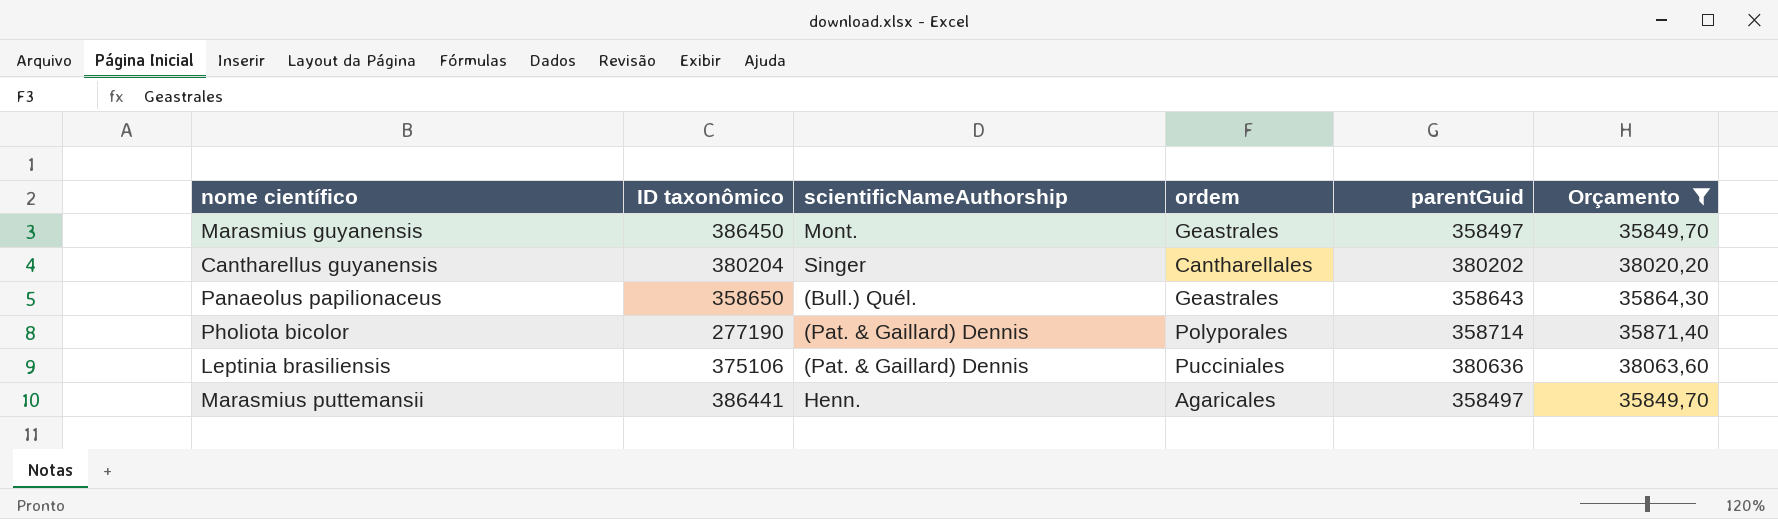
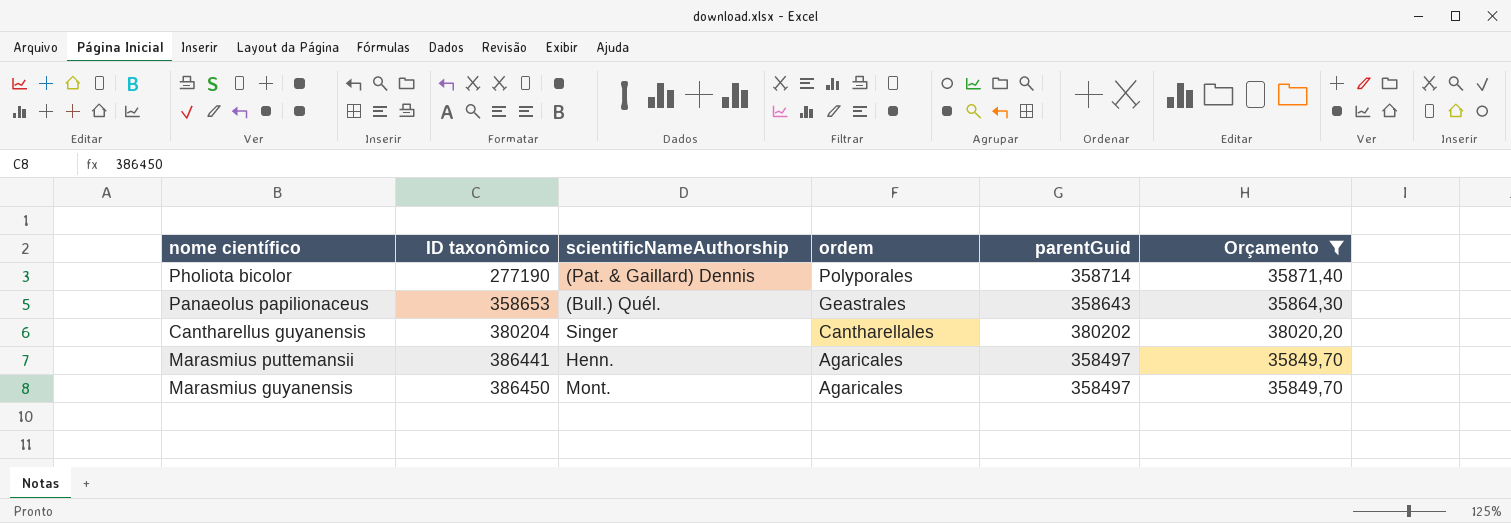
row order: none -> ID taxonômico ascending
row Leptinia brasiliensis: 375106 | (Pat. & Gaillard) Dennis | Pucciniales | 380636 | 38063,60 -> none
Panaeolus papilionaceus | ID taxonômico: 358650 -> 358653
Marasmius guyanensis | ordem: Geastrales -> Agaricales

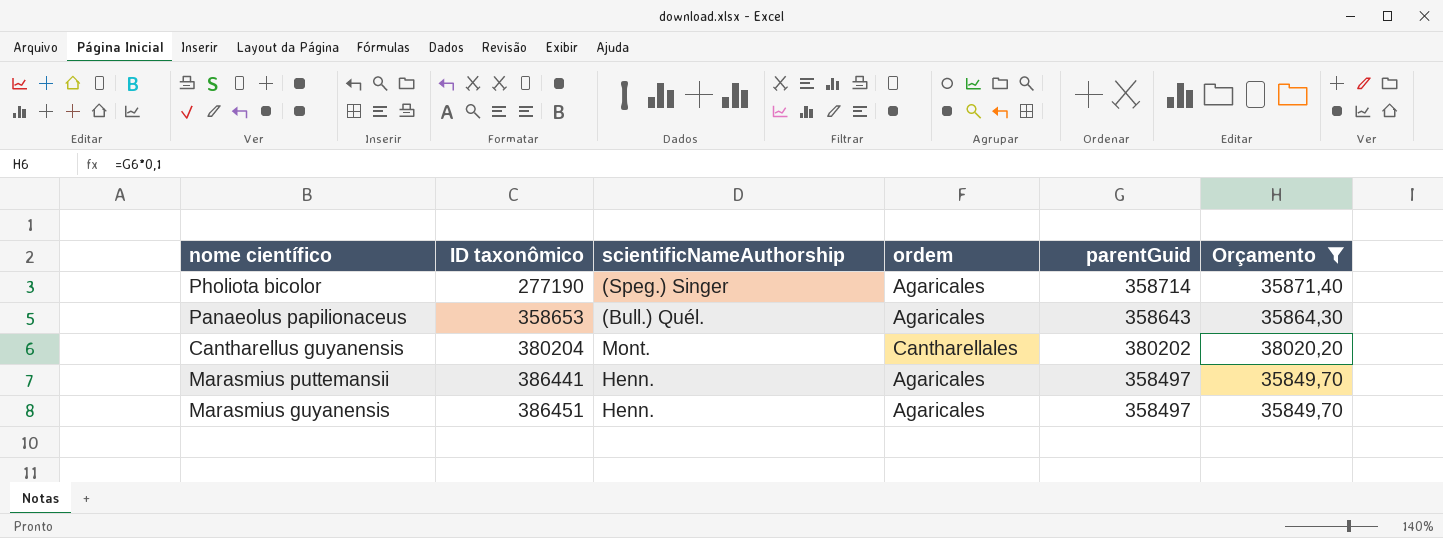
Pholiota bicolor | scientificNameAuthorship: (Pat. & Gaillard) Dennis -> (Speg.) Singer
Pholiota bicolor | ordem: Polyporales -> Agaricales
Panaeolus papilionaceus | ordem: Geastrales -> Agaricales
Cantharellus guyanensis | scientificNameAuthorship: Singer -> Mont.
Marasmius guyanensis | ID taxonômico: 386450 -> 386451
Marasmius guyanensis | scientificNameAuthorship: Mont. -> Henn.

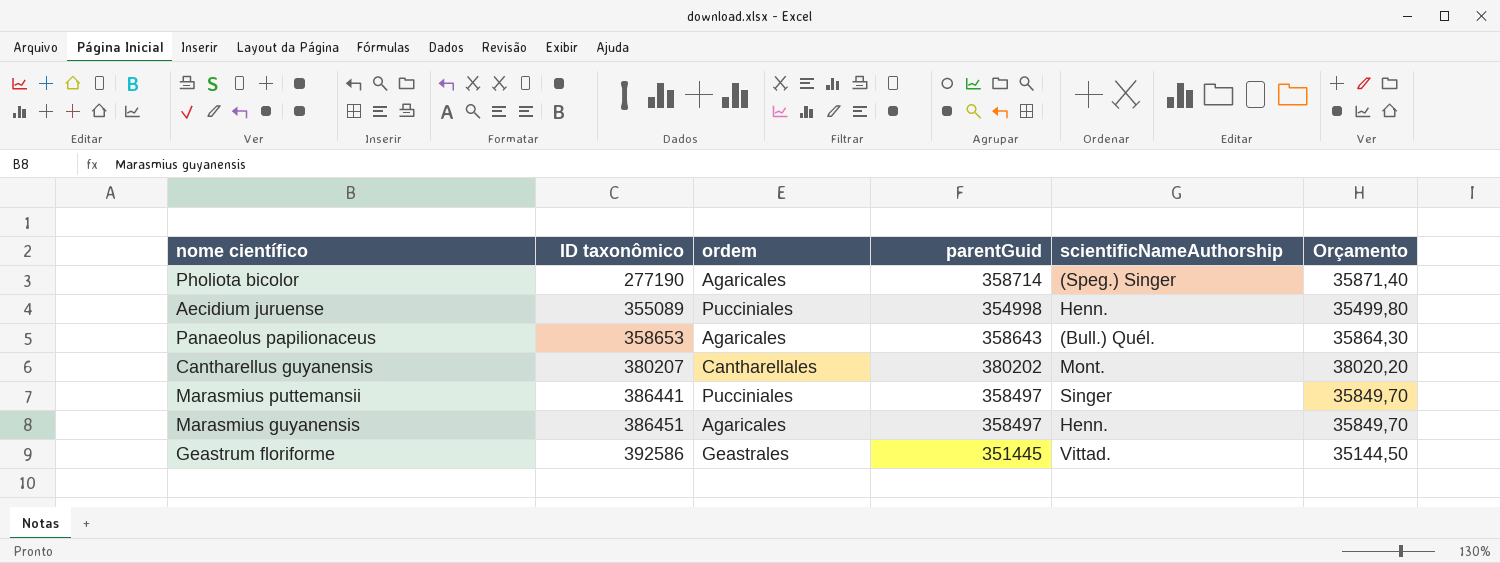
filter: Orçamento >= 35849,70 -> none
column scientificNameAuthorship | position: 3 -> 5
Cantharellus guyanensis | ID taxonômico: 380204 -> 380207
Marasmius puttemansii | ordem: Agaricales -> Pucciniales
Marasmius puttemansii | scientificNameAuthorship: Henn. -> Singer

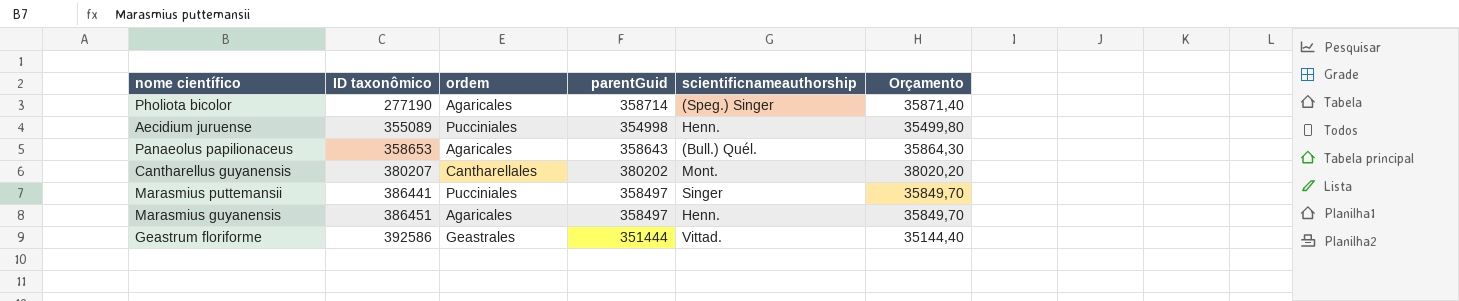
column name: scientificNameAuthorship -> scientificnameauthorship
Geastrum floriforme | parentGuid: 351445 -> 351444
Geastrum floriforme | Orçamento: 35144,50 -> 35144,40

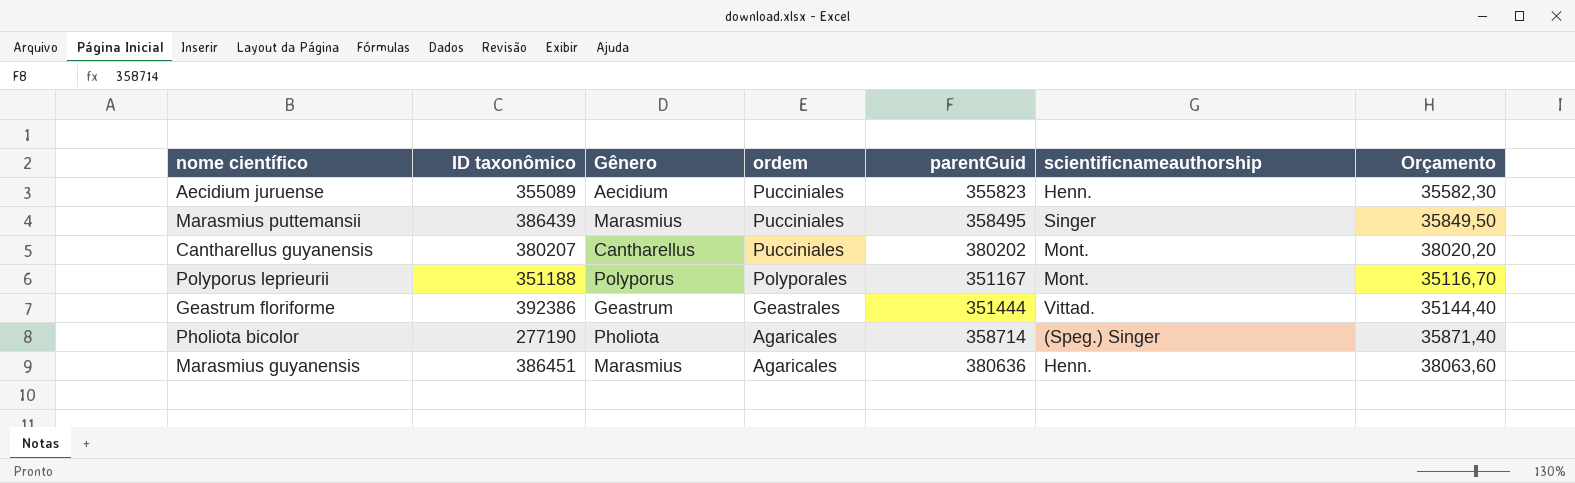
row order: ID taxonômico ascending -> ordem descending
column Gênero | position: none -> 3
row Panaeolus papilionaceus: 358653 | Agaricales | 358643 | (Bull.) Quél. | 35864,30 -> none
Aecidium juruense | parentGuid: 354998 -> 355823
Aecidium juruense | Orçamento: 35499,80 -> 35582,30
Marasmius puttemansii | ID taxonômico: 386441 -> 386439
Marasmius puttemansii | parentGuid: 358497 -> 358495
Marasmius puttemansii | Orçamento: 35849,70 -> 35849,50
Cantharellus guyanensis | ordem: Cantharellales -> Pucciniales
row Polyporus leprieurii: none -> 351188 | Polyporus | Polyporales | 351167 | Mont. | 35116,70
Geastrum floriforme | ID taxonômico: 392586 -> 392386
Marasmius guyanensis | parentGuid: 358497 -> 380636
Marasmius guyanensis | Orçamento: 35849,70 -> 38063,60

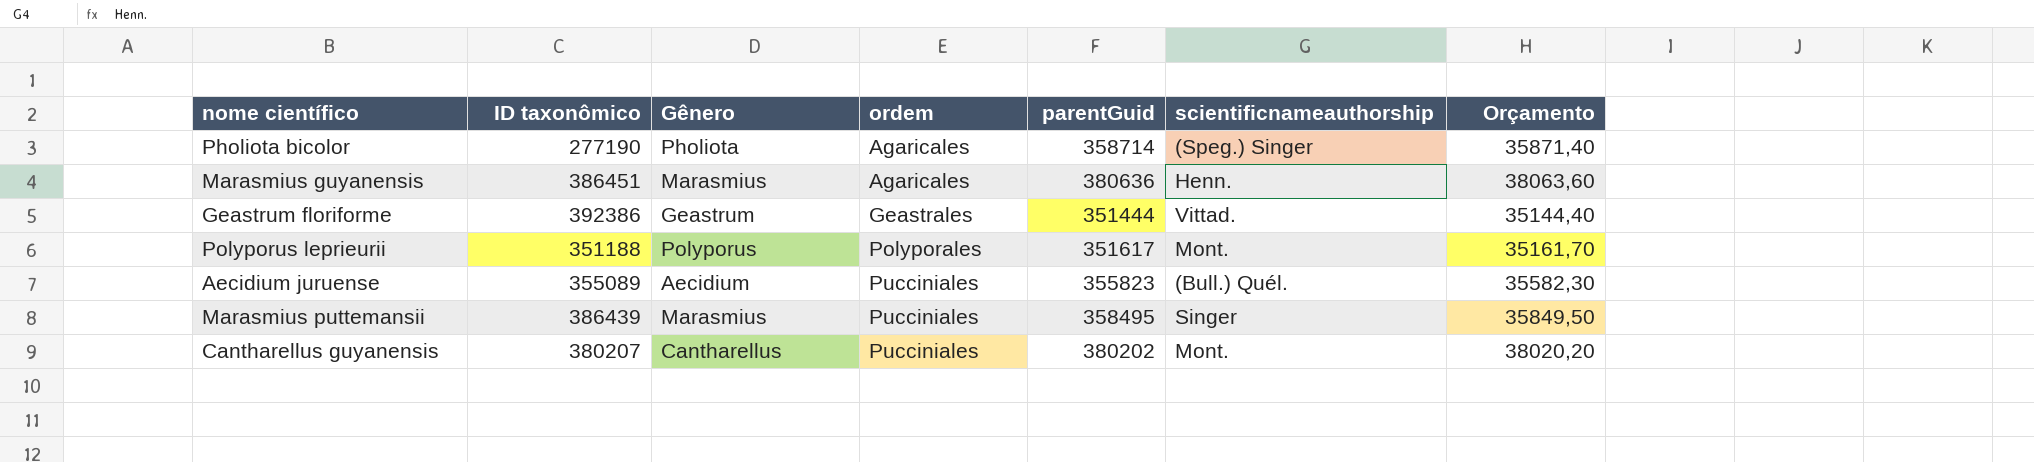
row order: ordem descending -> ordem ascending
Polyporus leprieurii | parentGuid: 351167 -> 351617
Polyporus leprieurii | Orçamento: 35116,70 -> 35161,70
Aecidium juruense | scientificnameauthorship: Henn. -> (Bull.) Quél.

